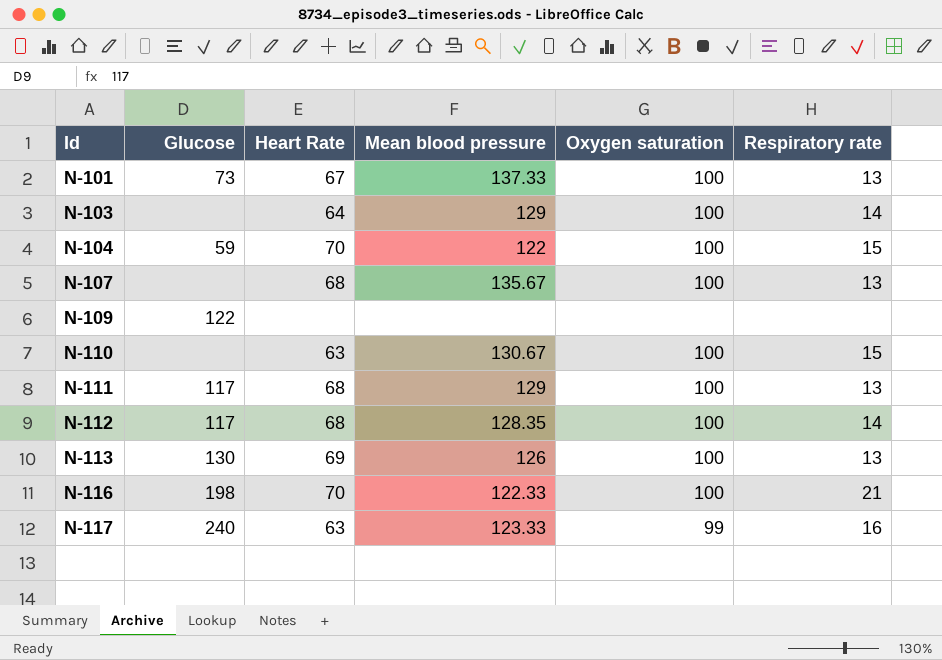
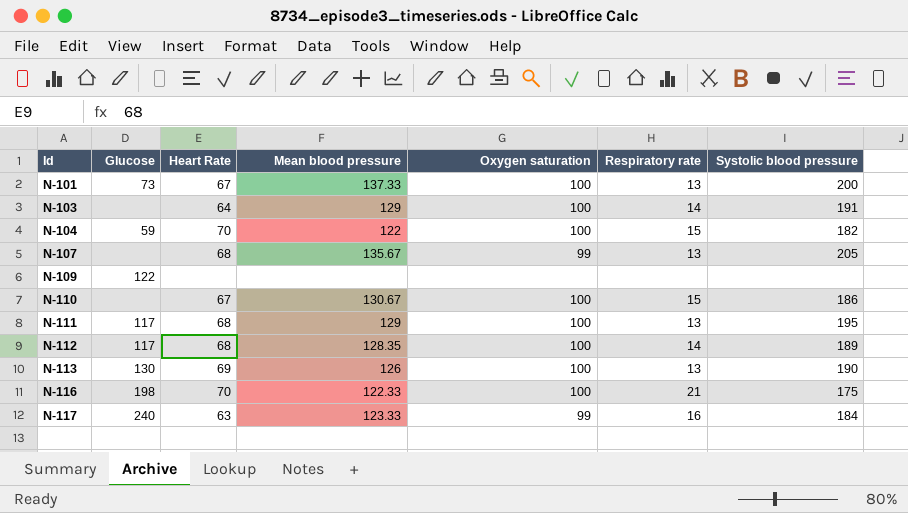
column Systolic blood pressure | position: none -> 7
N-107 | Oxygen saturation: 100 -> 99
N-110 | Heart Rate: 63 -> 67

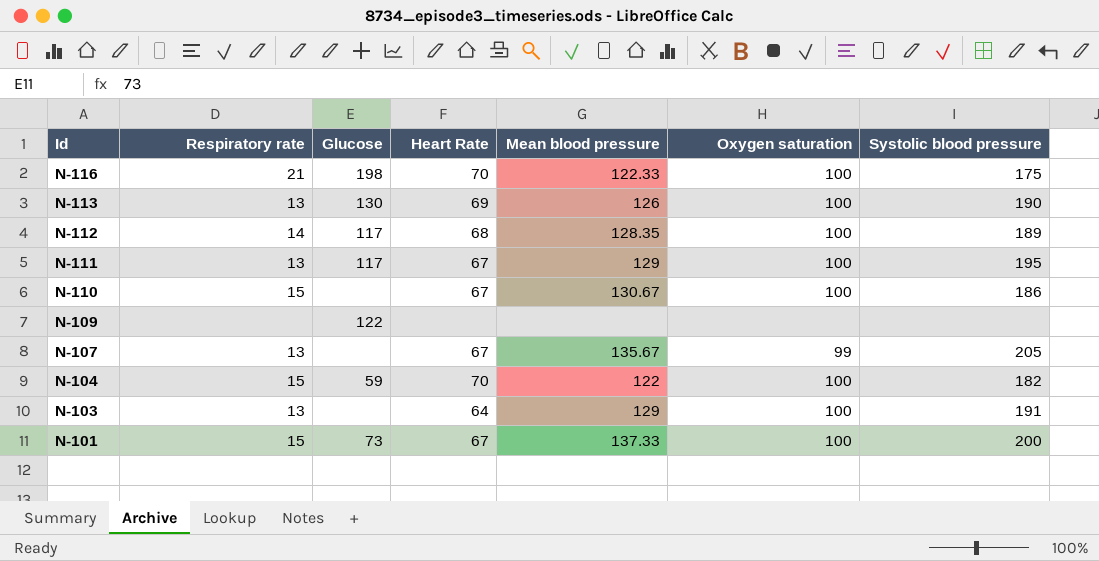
row order: Id ascending -> Id descending
column Respiratory rate | position: 6 -> 2
row N-117: 240 | 63 | 123.33 | 99 | 16 | 184 -> none
N-111 | Heart Rate: 68 -> 67
N-107 | Heart Rate: 68 -> 67
N-103 | Respiratory rate: 14 -> 13
N-101 | Respiratory rate: 13 -> 15

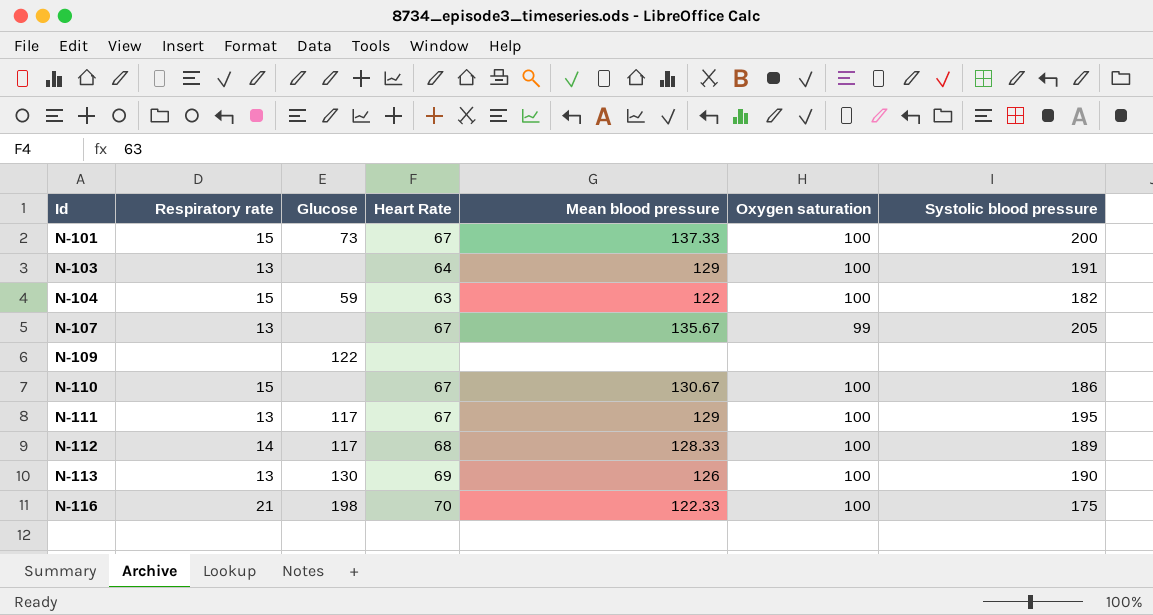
row order: Id descending -> Id ascending
N-104 | Heart Rate: 70 -> 63
N-112 | Mean blood pressure: 128.35 -> 128.33

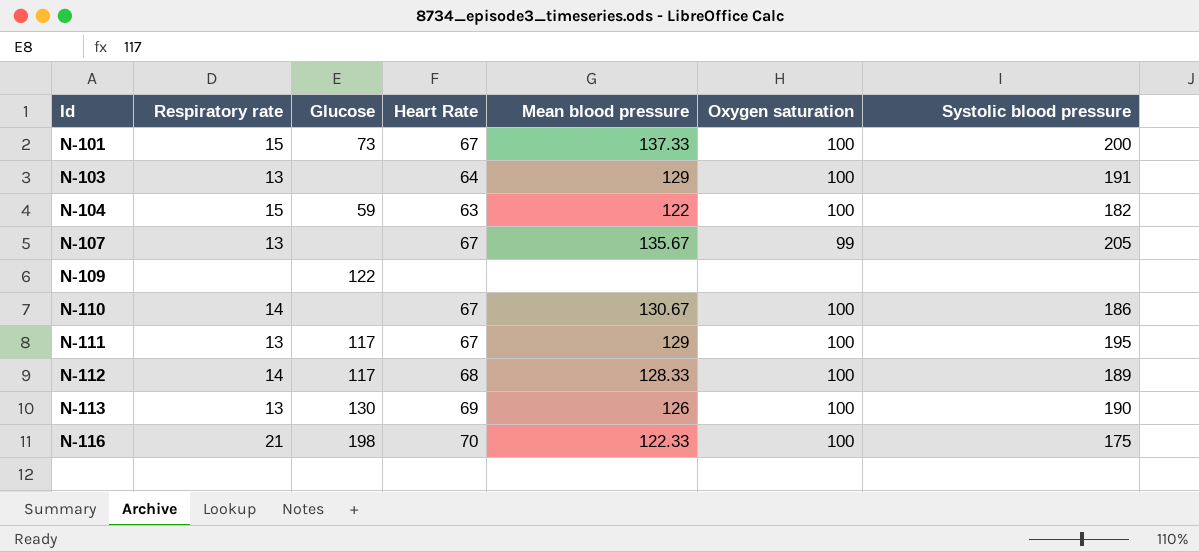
N-110 | Respiratory rate: 15 -> 14

